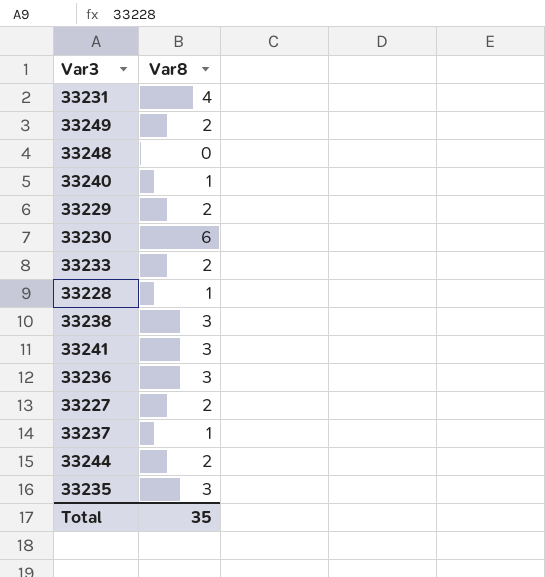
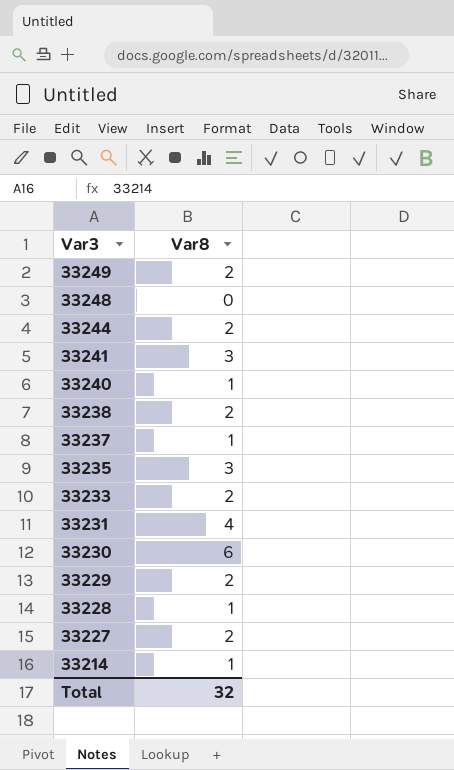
row order: none -> Var3 descending
row 33236: 3 -> none
33238 | Var8: 3 -> 2
row 33214: none -> 1
Total | Var8: 35 -> 32

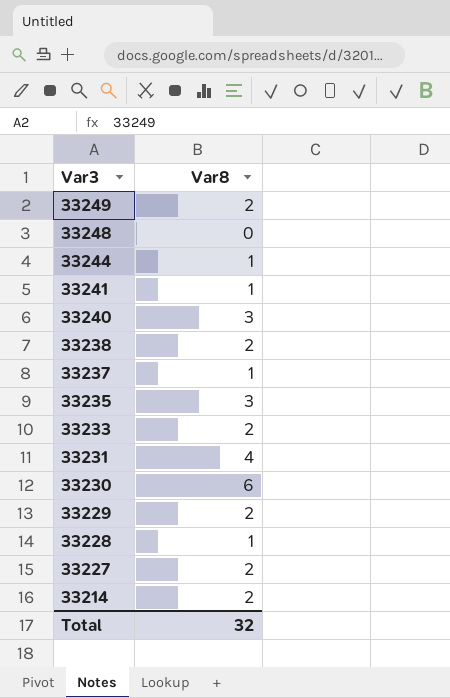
33244 | Var8: 2 -> 1
33241 | Var8: 3 -> 1
33240 | Var8: 1 -> 3
33214 | Var8: 1 -> 2

